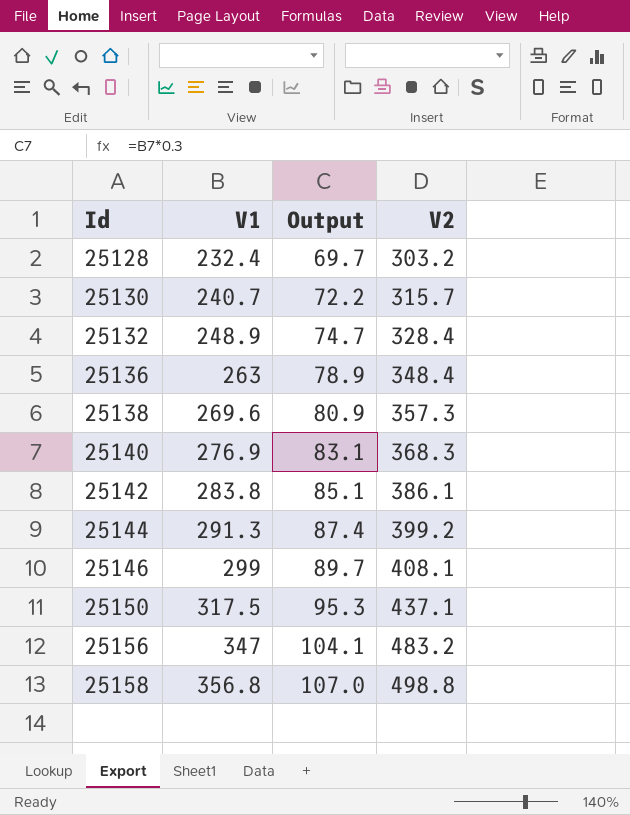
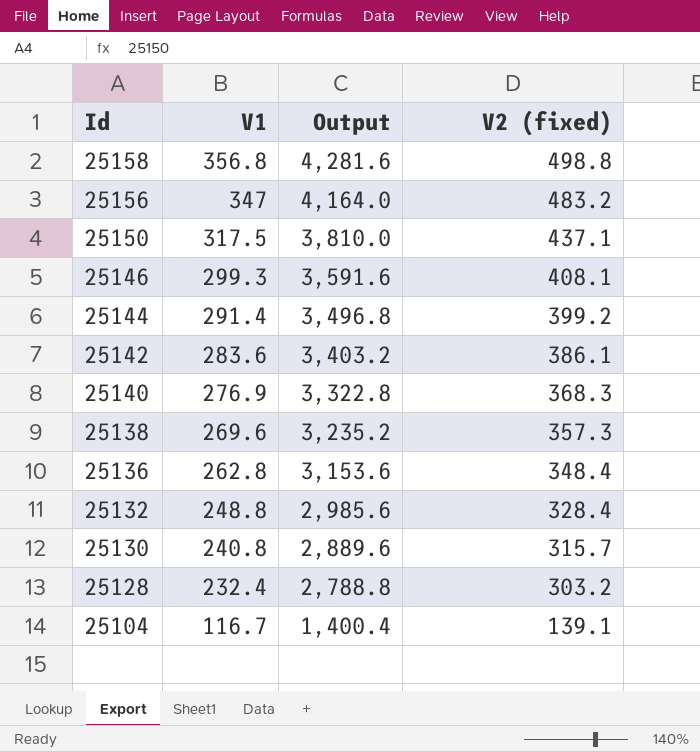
row order: Id ascending -> Id descending
column Output | formula: [V1] * 0.3 -> [V1] * 12
column name: V2 -> V2 (fixed)
25146 | V1: 299 -> 299.3
25144 | V1: 291.3 -> 291.4
25142 | V1: 283.8 -> 283.6
25136 | V1: 263 -> 262.8
25132 | V1: 248.9 -> 248.8
25130 | V1: 240.7 -> 240.8
row 25104: none -> 116.7 | 1,400.4 | 139.1

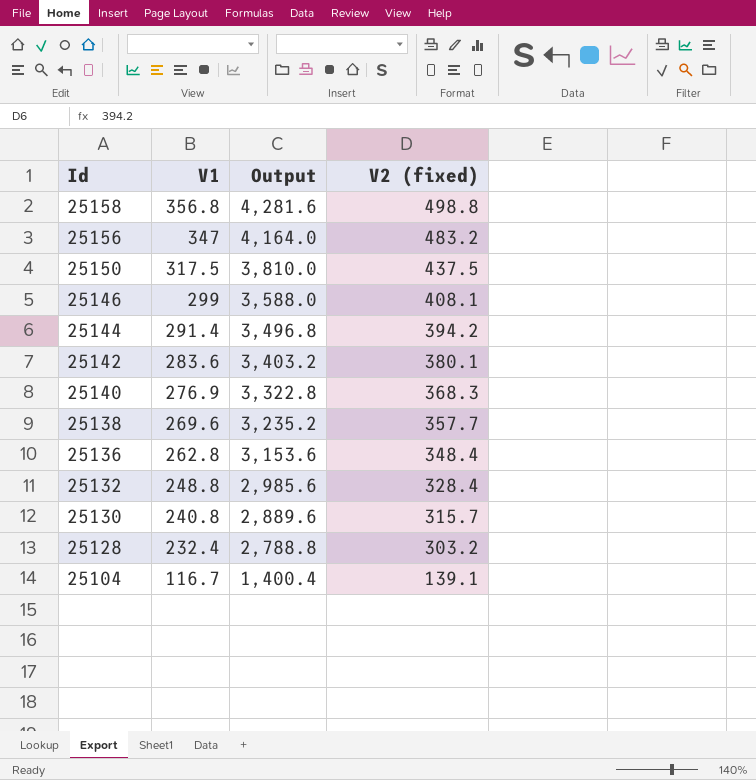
25150 | V2 (fixed): 437.1 -> 437.5
25146 | V1: 299.3 -> 299
25146 | Output: 3,591.6 -> 3,588.0
25144 | V2 (fixed): 399.2 -> 394.2
25142 | V2 (fixed): 386.1 -> 380.1
25138 | V2 (fixed): 357.3 -> 357.7

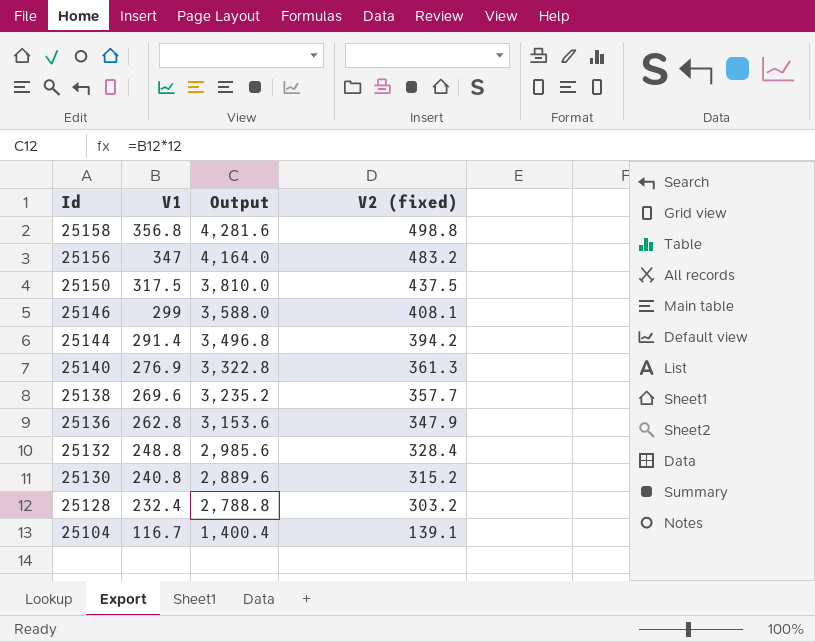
row 25142: 283.6 | 3,403.2 | 380.1 -> none
25140 | V2 (fixed): 368.3 -> 361.3
25136 | V2 (fixed): 348.4 -> 347.9
25130 | V2 (fixed): 315.7 -> 315.2

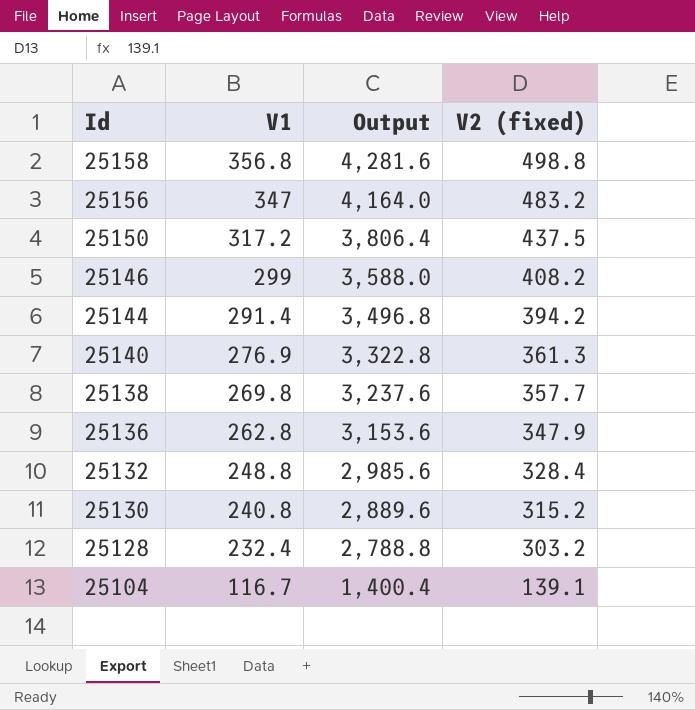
25150 | V1: 317.5 -> 317.2
25150 | Output: 3,810.0 -> 3,806.4
25146 | V2 (fixed): 408.1 -> 408.2
25138 | V1: 269.6 -> 269.8
25138 | Output: 3,235.2 -> 3,237.6

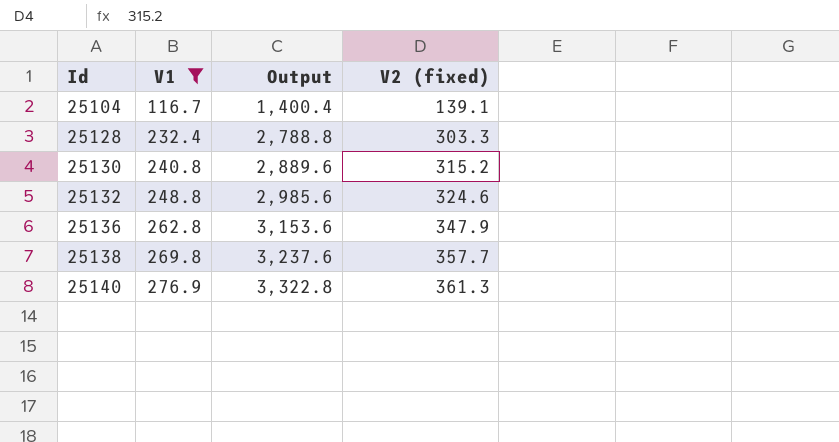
filter: none -> V1 <= 276.9
row order: Id descending -> Id ascending
25128 | V2 (fixed): 303.2 -> 303.3
25132 | V2 (fixed): 328.4 -> 324.6

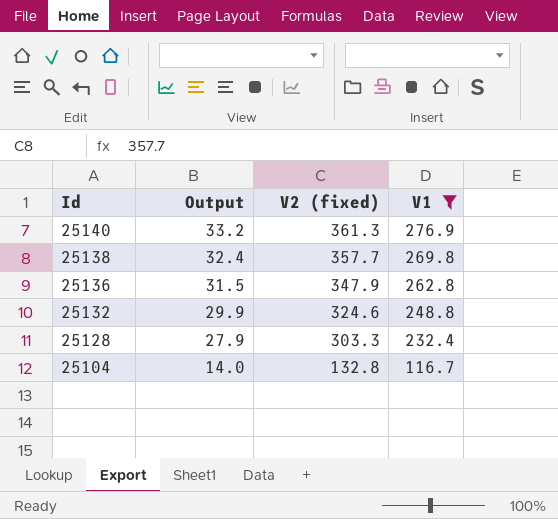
row order: Id ascending -> Id descending
column Output | formula: [V1] * 12 -> [V1] * 0.12
column V1 | position: 2 -> 4
row 25130: 240.8 | 2,889.6 | 315.2 -> none
25104 | V2 (fixed): 139.1 -> 132.8

